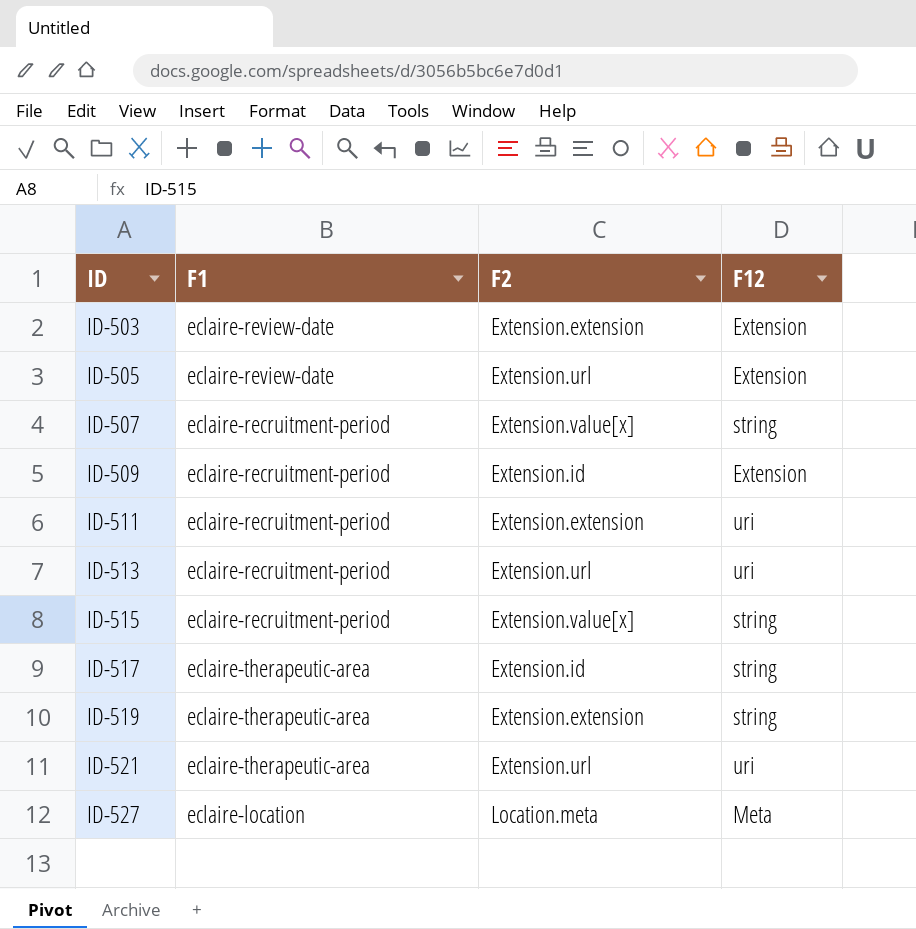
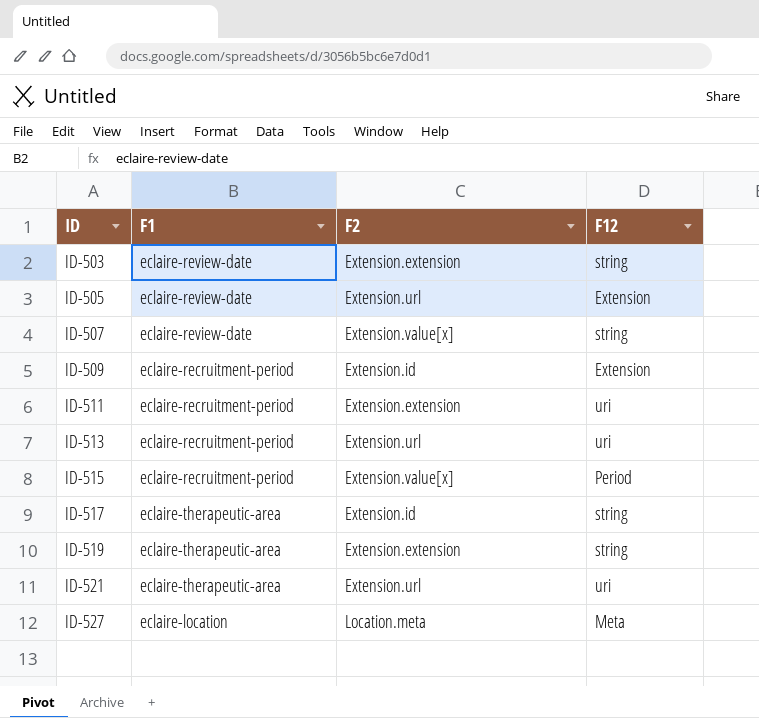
ID-503 | F12: Extension -> string
ID-507 | F1: eclaire-recruitment-period -> eclaire-review-date
ID-515 | F12: string -> Period

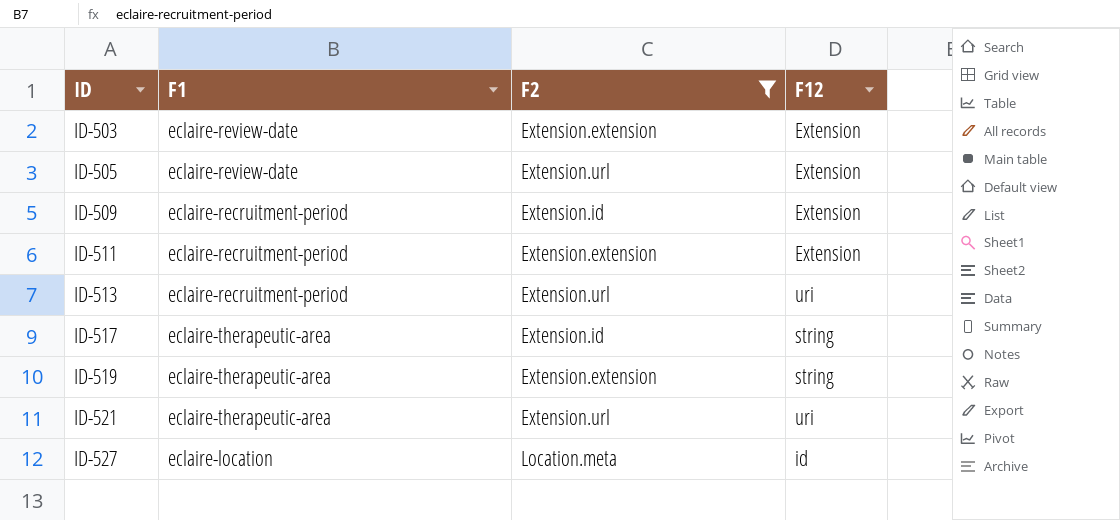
filter: none -> F2 != Extension.value[x]
ID-503 | F12: string -> Extension
ID-511 | F12: uri -> Extension
ID-527 | F12: Meta -> id

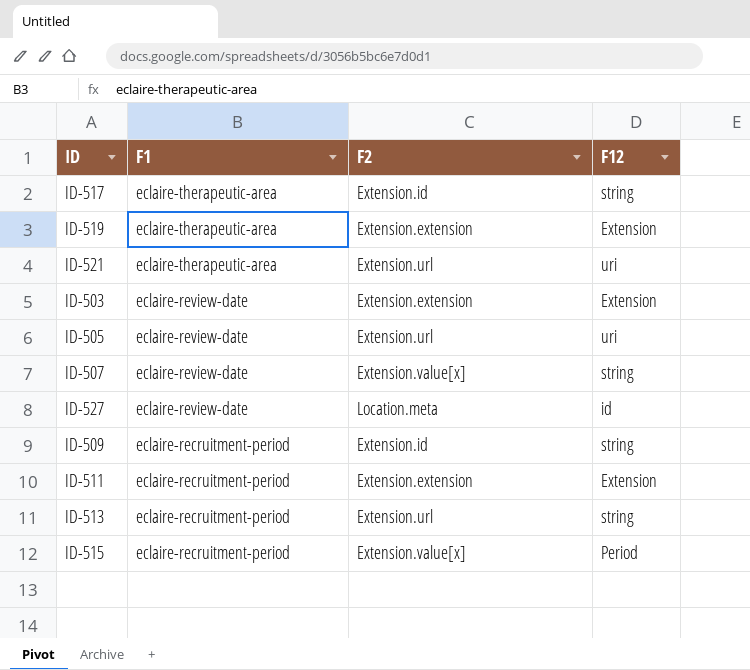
filter: F2 != Extension.value[x] -> none
row order: ID ascending -> F1 descending
ID-519 | F12: string -> Extension
ID-505 | F12: Extension -> uri
ID-527 | F1: eclaire-location -> eclaire-review-date
ID-509 | F12: Extension -> string
ID-513 | F12: uri -> string

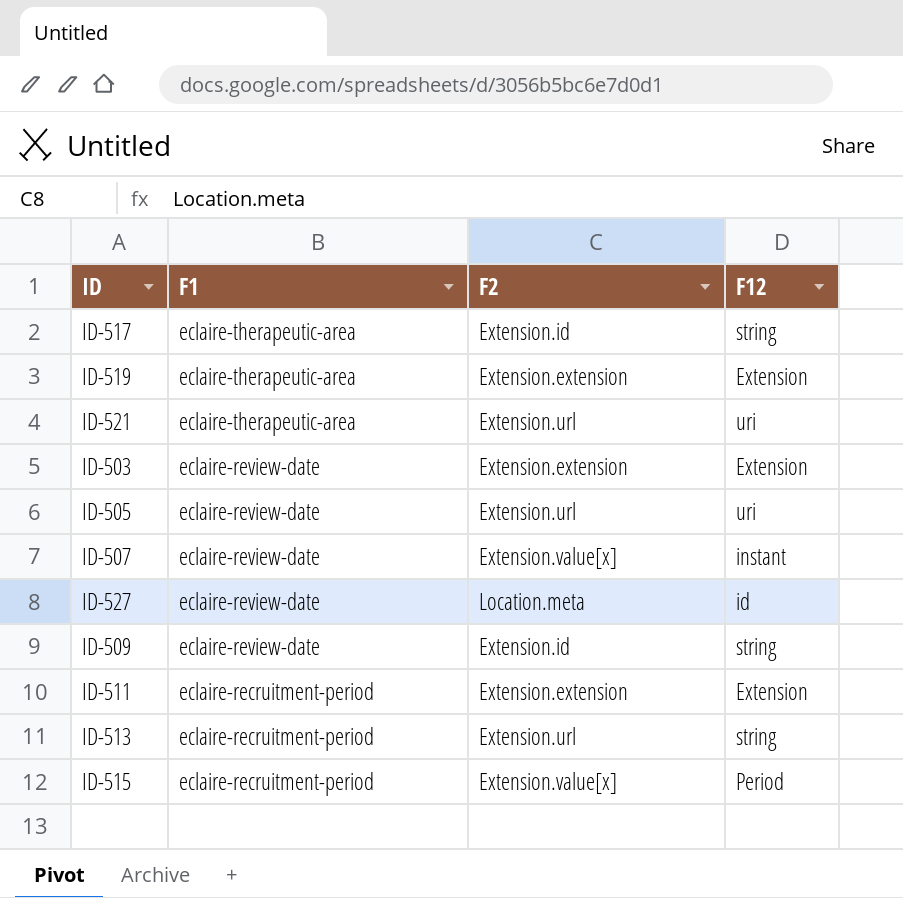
ID-507 | F12: string -> instant
ID-509 | F1: eclaire-recruitment-period -> eclaire-review-date

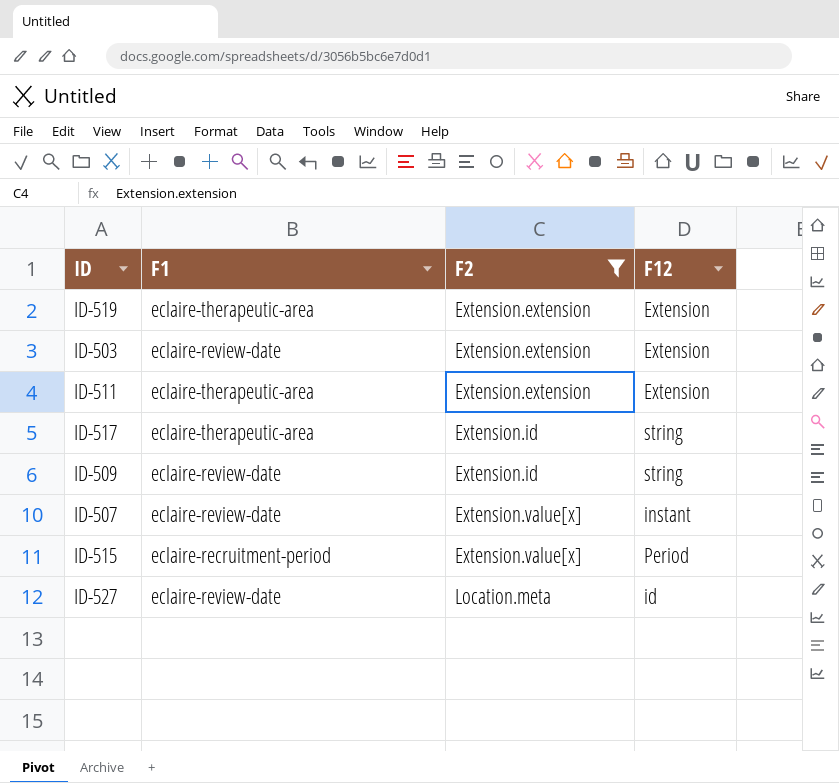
filter: none -> F2 != Extension.url
row order: F1 descending -> F2 ascending
ID-511 | F1: eclaire-recruitment-period -> eclaire-therapeutic-area

